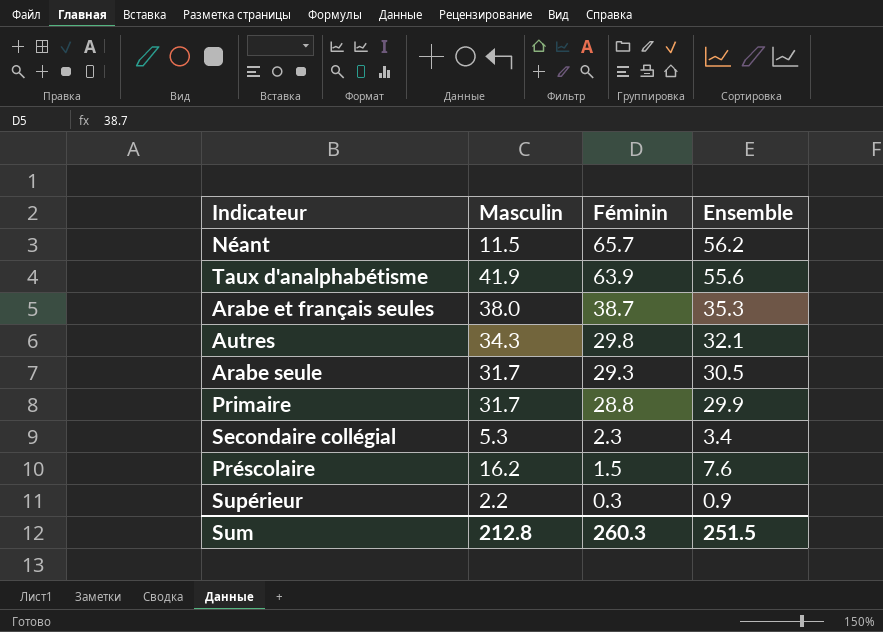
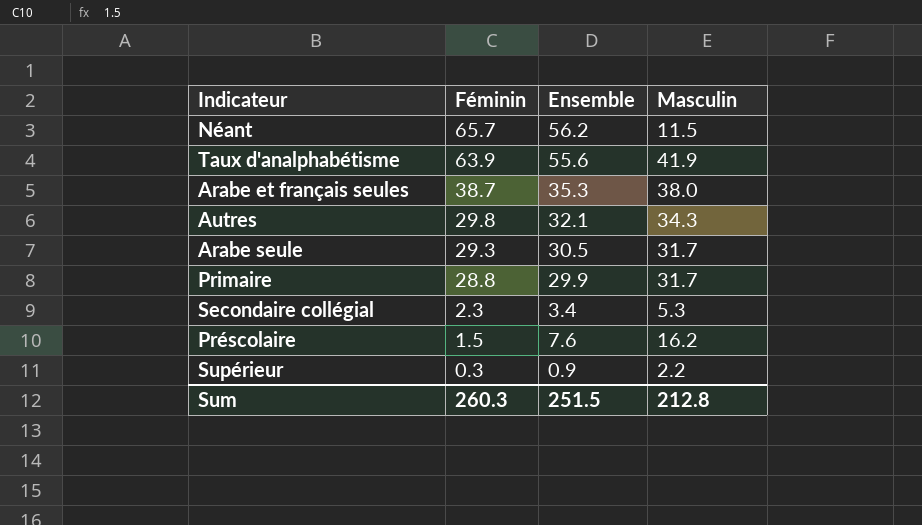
column Masculin | position: 2 -> 4

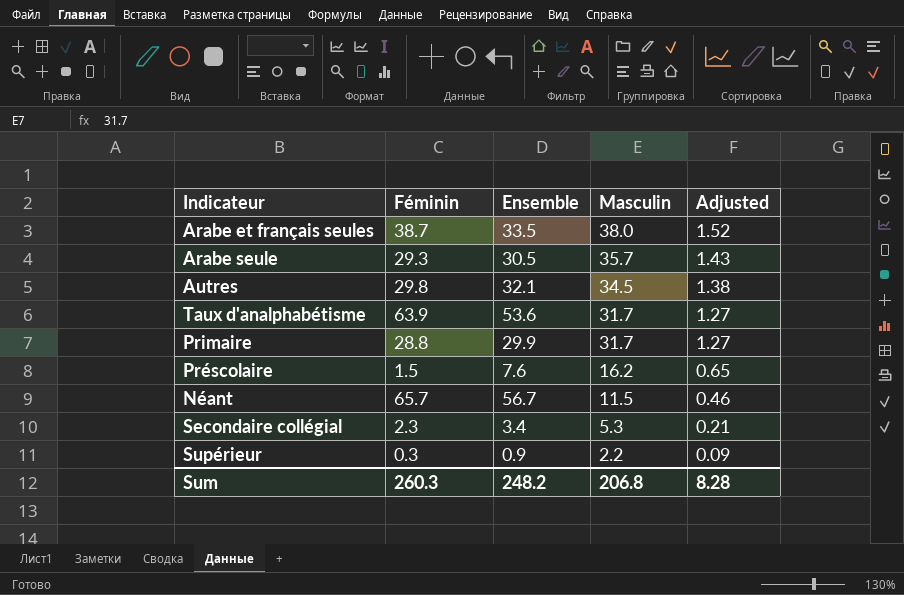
row order: Féminin descending -> Masculin descending
column Adjusted | formula: none -> [Masculin] * 0.04
Arabe et français seules | Ensemble: 35.3 -> 33.5
Arabe seule | Masculin: 31.7 -> 35.7
Autres | Masculin: 34.3 -> 34.5
Taux d'analphabétisme | Ensemble: 55.6 -> 53.6
Taux d'analphabétisme | Masculin: 41.9 -> 31.7
Néant | Ensemble: 56.2 -> 56.7
Sum | Ensemble: 251.5 -> 248.2
Sum | Masculin: 212.8 -> 206.8

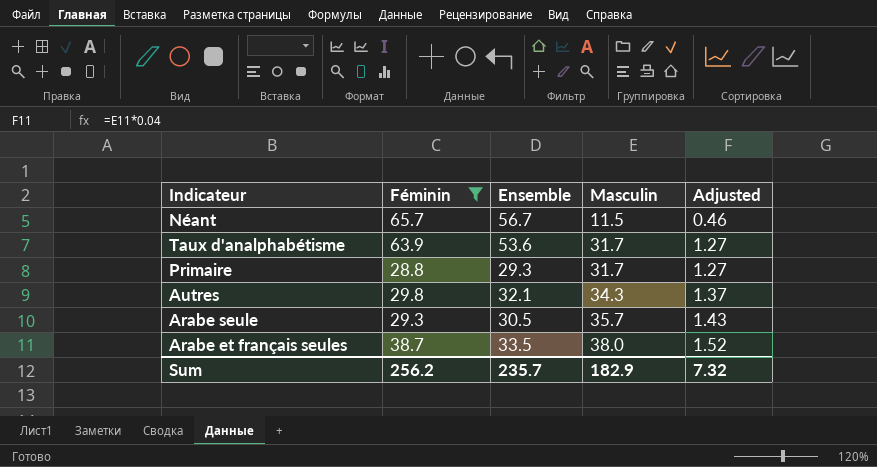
filter: none -> Féminin >= 28.8
row order: Masculin descending -> Masculin ascending
Primaire | Ensemble: 29.9 -> 29.3
Autres | Masculin: 34.5 -> 34.3
Autres | Adjusted: 1.38 -> 1.37
Sum | Féminin: 260.3 -> 256.2
Sum | Ensemble: 248.2 -> 235.7
Sum | Masculin: 206.8 -> 182.9
Sum | Adjusted: 8.28 -> 7.32

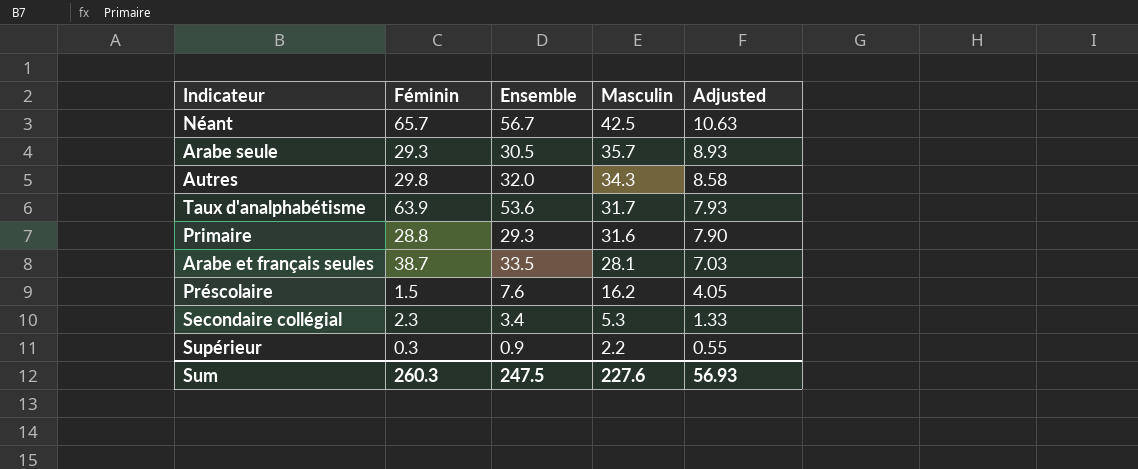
filter: Féminin >= 28.8 -> none
row order: Masculin ascending -> Masculin descending
column Adjusted | formula: [Masculin] * 0.04 -> [Masculin] * 0.25
Néant | Masculin: 11.5 -> 42.5
Autres | Ensemble: 32.1 -> 32.0
Primaire | Masculin: 31.7 -> 31.6
Arabe et français seules | Masculin: 38.0 -> 28.1
Sum | Féminin: 256.2 -> 260.3
Sum | Ensemble: 235.7 -> 247.5
Sum | Masculin: 182.9 -> 227.6
Sum | Adjusted: 7.32 -> 56.93

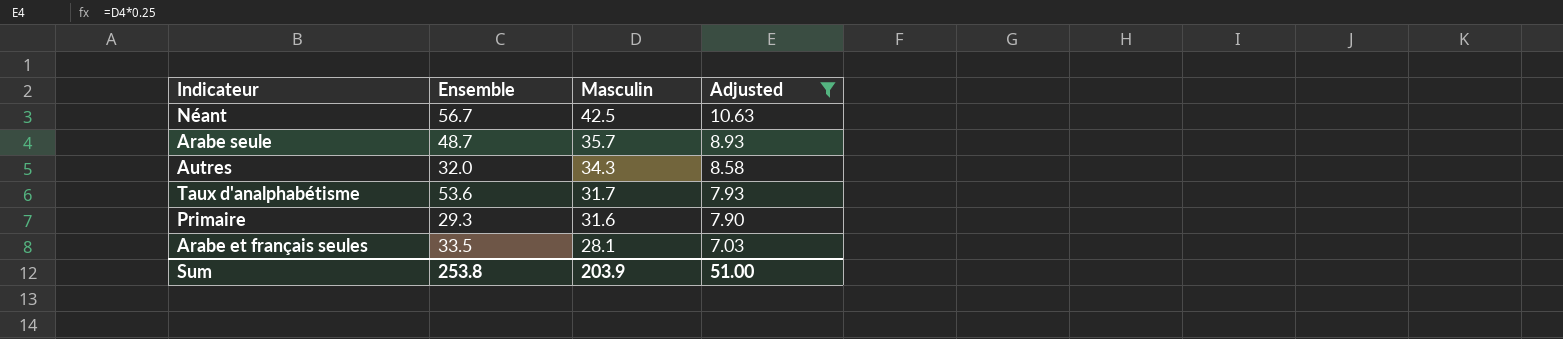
filter: none -> Adjusted >= 7.03
column Féminin | position: 2 -> none
Arabe seule | Ensemble: 30.5 -> 48.7
Sum | Ensemble: 247.5 -> 253.8
Sum | Masculin: 227.6 -> 203.9
Sum | Adjusted: 56.93 -> 51.00

